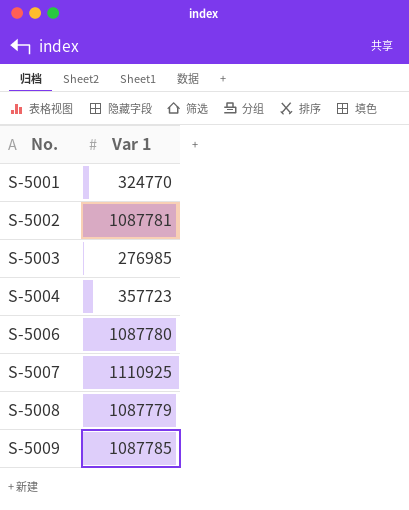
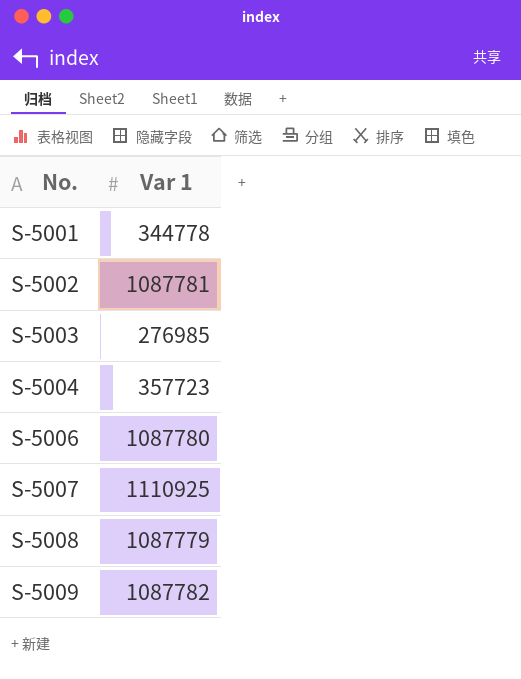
S-5001 | Var 1: 324770 -> 344778
S-5009 | Var 1: 1087785 -> 1087782

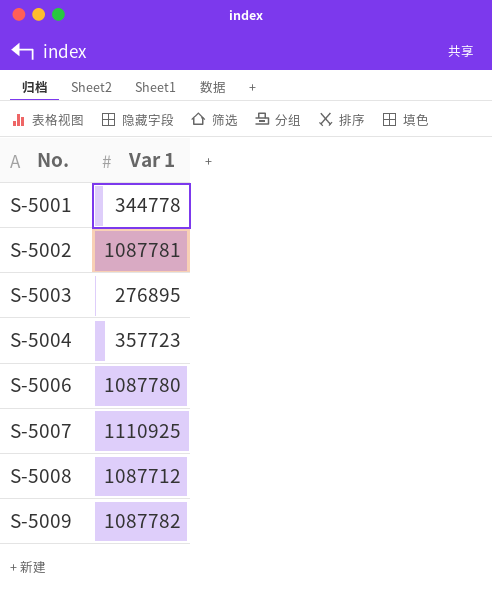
S-5003 | Var 1: 276985 -> 276895
S-5008 | Var 1: 1087779 -> 1087712

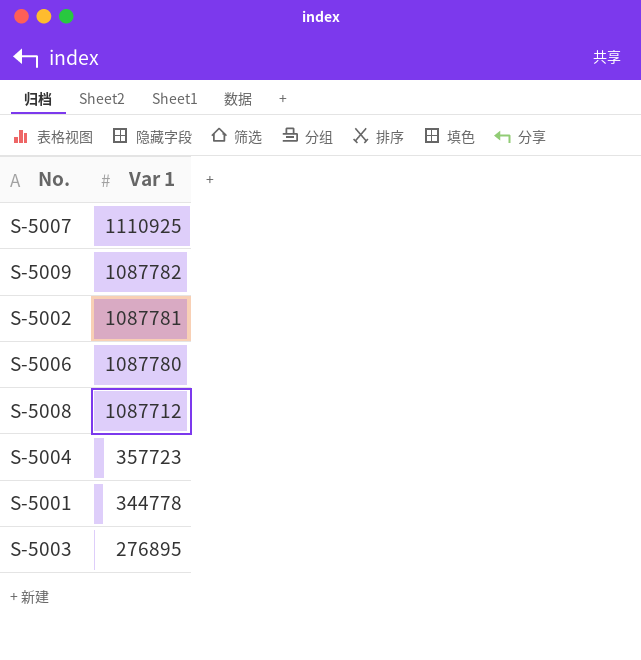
row order: No. ascending -> Var 1 descending

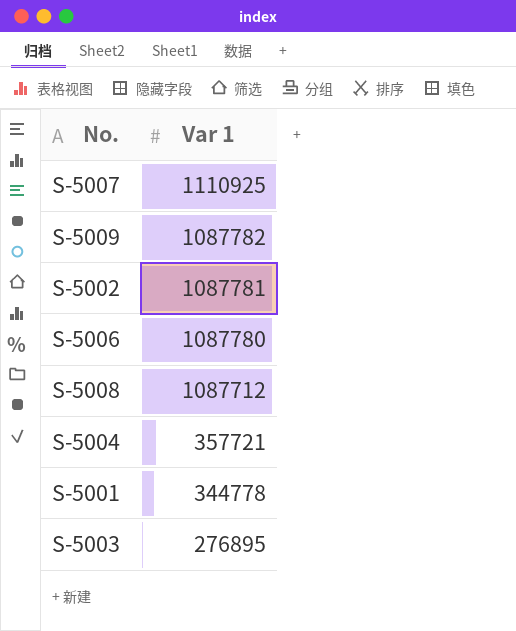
S-5004 | Var 1: 357723 -> 357721

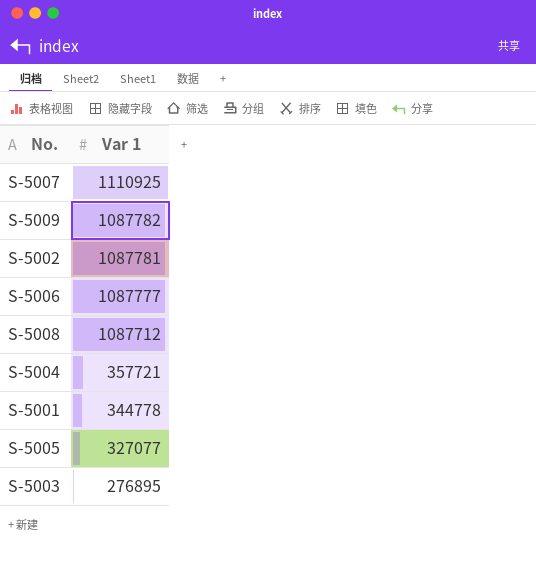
S-5006 | Var 1: 1087780 -> 1087777
row S-5005: none -> 327077

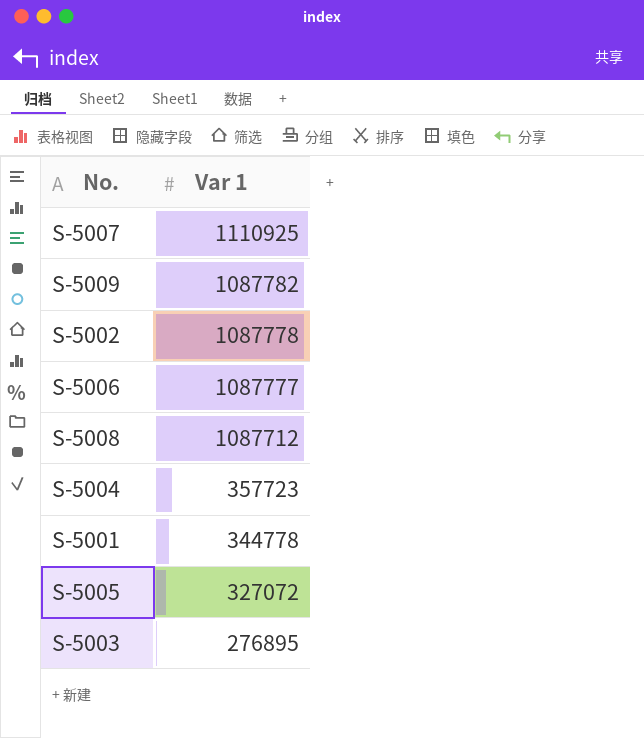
S-5002 | Var 1: 1087781 -> 1087778
S-5004 | Var 1: 357721 -> 357723
S-5005 | Var 1: 327077 -> 327072

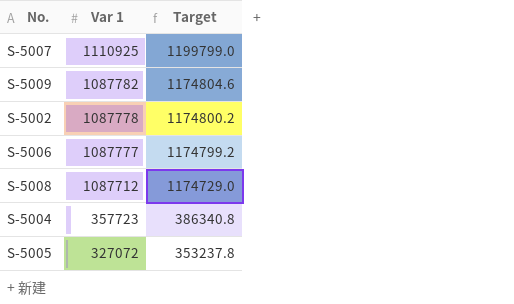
column Target | formula: none -> [Var 1] * 1.08
row S-5001: 344778 -> none
row S-5003: 276895 -> none

